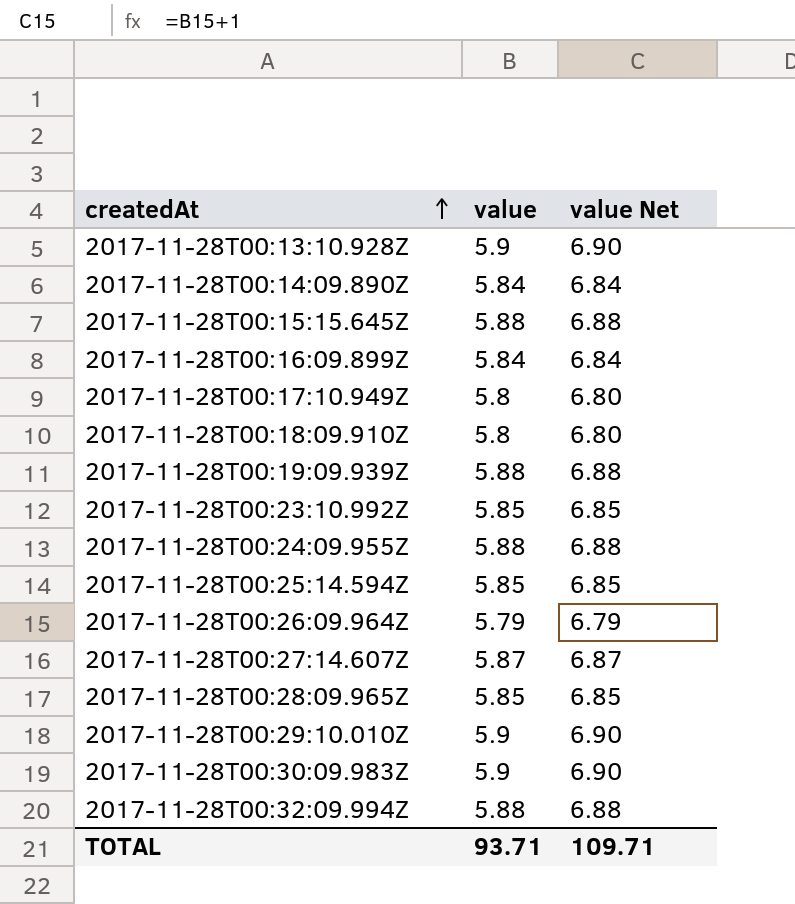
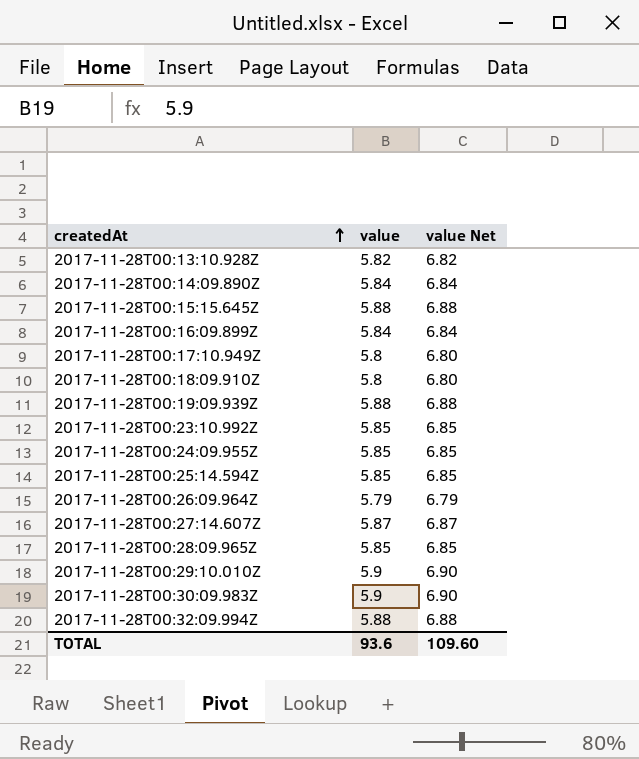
2017-11-28T00:13:10.928Z | value: 5.9 -> 5.82
2017-11-28T00:13:10.928Z | value Net: 6.90 -> 6.82
2017-11-28T00:24:09.955Z | value: 5.88 -> 5.85
2017-11-28T00:24:09.955Z | value Net: 6.88 -> 6.85
TOTAL | value: 93.71 -> 93.6
TOTAL | value Net: 109.71 -> 109.60

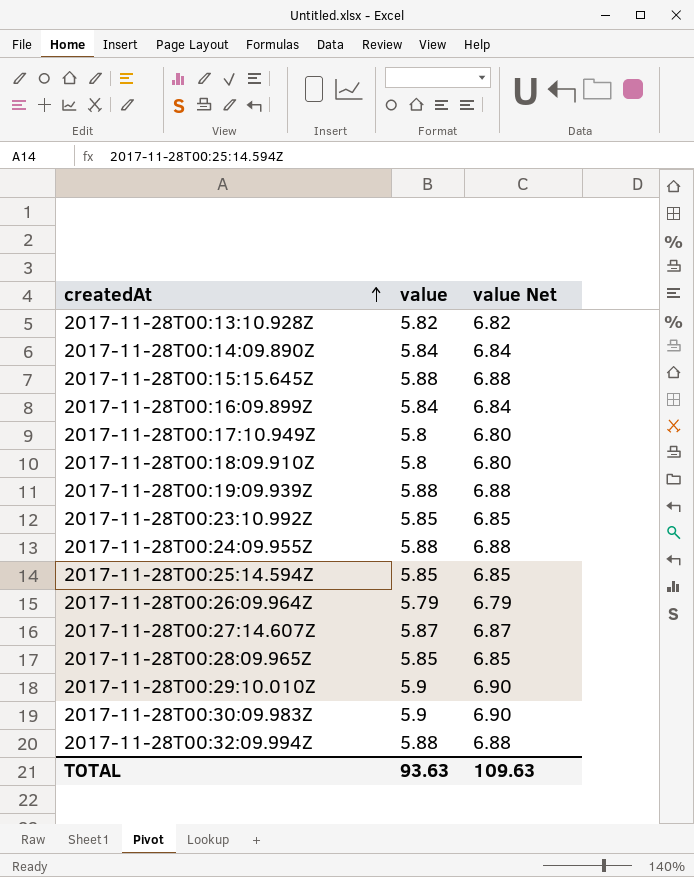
2017-11-28T00:24:09.955Z | value: 5.85 -> 5.88
2017-11-28T00:24:09.955Z | value Net: 6.85 -> 6.88
TOTAL | value: 93.6 -> 93.63
TOTAL | value Net: 109.60 -> 109.63

